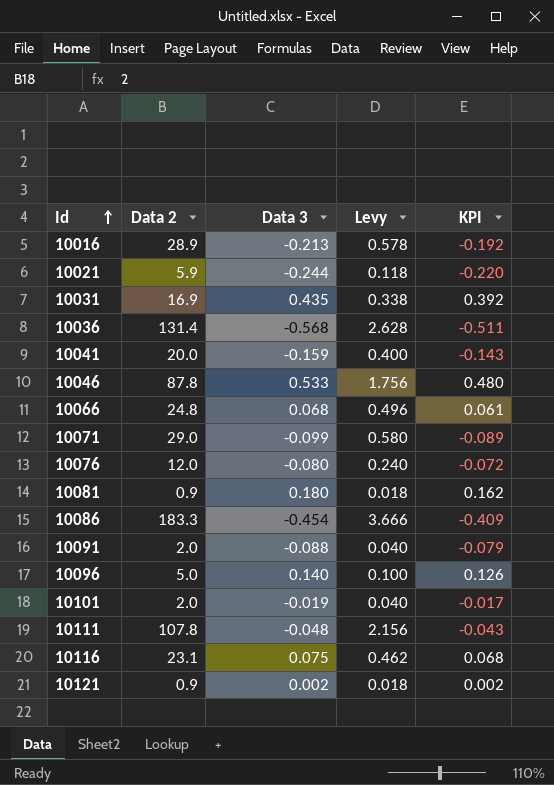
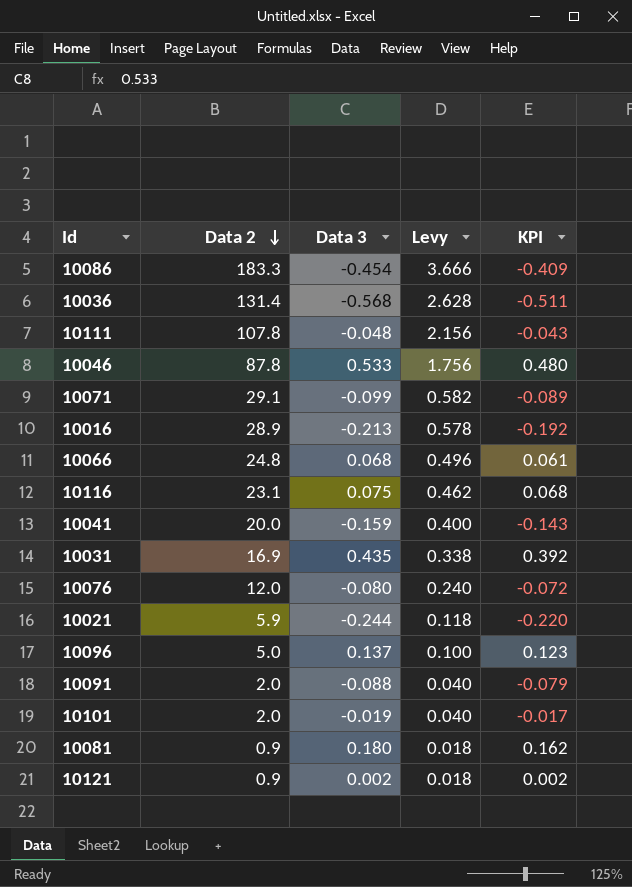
row order: Id ascending -> Data 2 descending
10071 | Data 2: 29.0 -> 29.1
10071 | Levy: 0.580 -> 0.582
10096 | Data 3: 0.140 -> 0.137
10096 | KPI: 0.126 -> 0.123

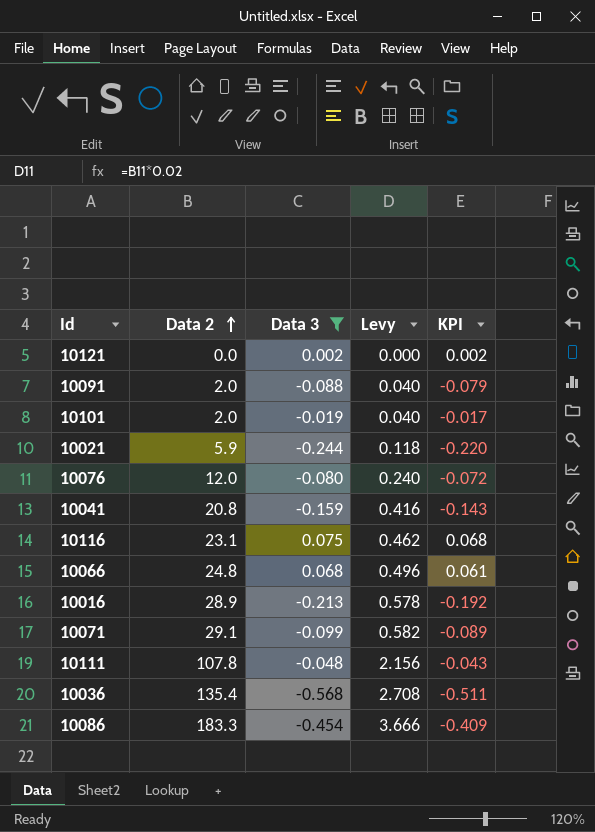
filter: none -> Data 3 <= 0.075
row order: Data 2 descending -> Data 2 ascending
10121 | Data 2: 0.9 -> 0.0
10121 | Levy: 0.018 -> 0.000
10041 | Data 2: 20.0 -> 20.8
10041 | Levy: 0.400 -> 0.416
10036 | Data 2: 131.4 -> 135.4
10036 | Levy: 2.628 -> 2.708

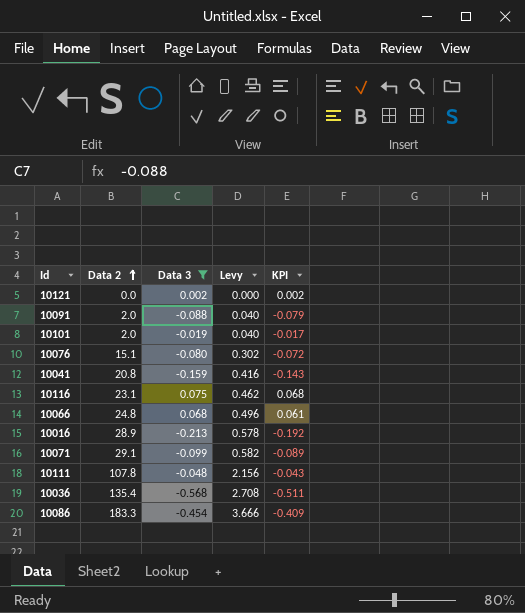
row 10021: 5.9 | -0.244 | 0.118 | -0.220 -> none
10076 | Data 2: 12.0 -> 15.1
10076 | Levy: 0.240 -> 0.302

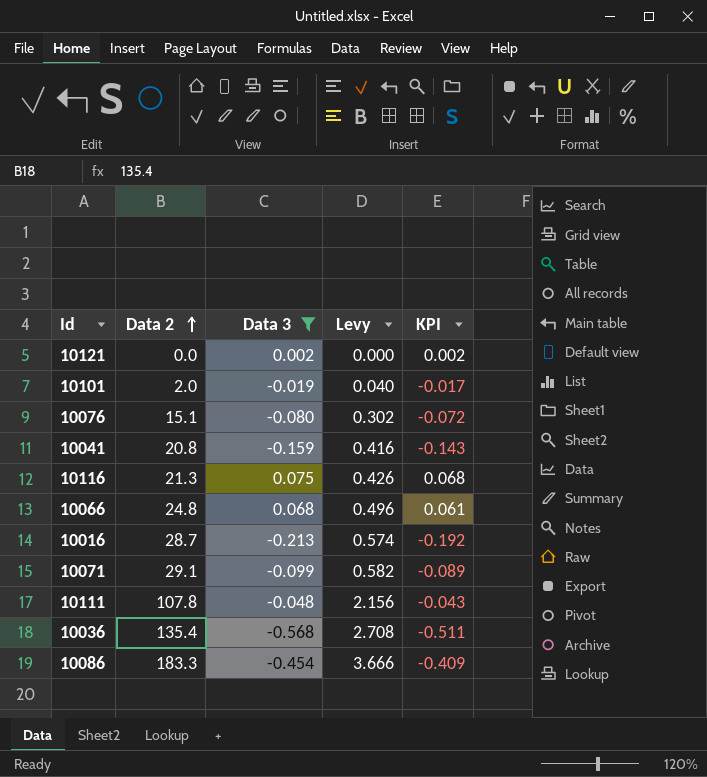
row 10091: 2.0 | -0.088 | 0.040 | -0.079 -> none
10116 | Data 2: 23.1 -> 21.3
10116 | Levy: 0.462 -> 0.426
10016 | Data 2: 28.9 -> 28.7
10016 | Levy: 0.578 -> 0.574

